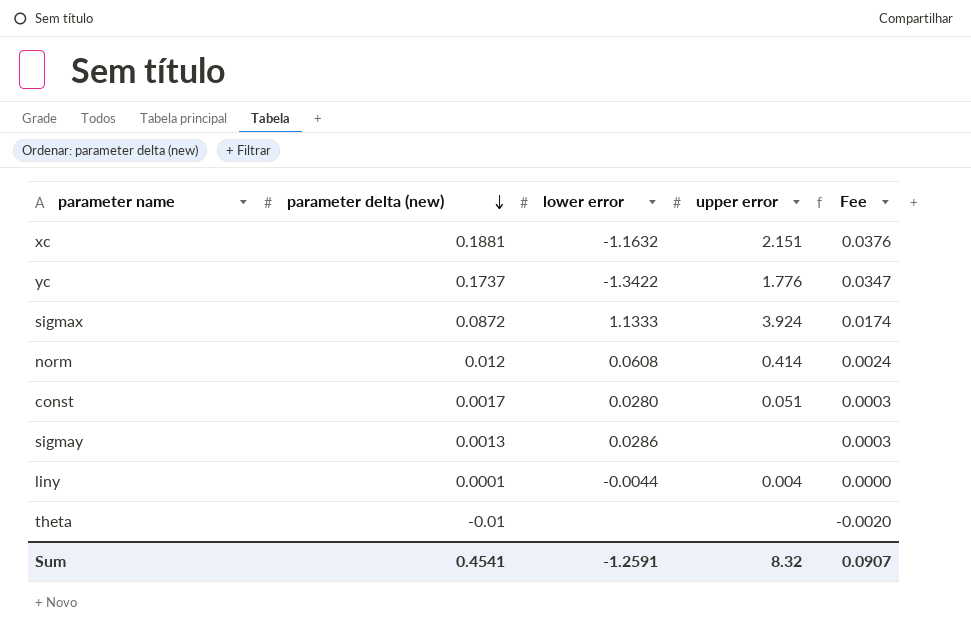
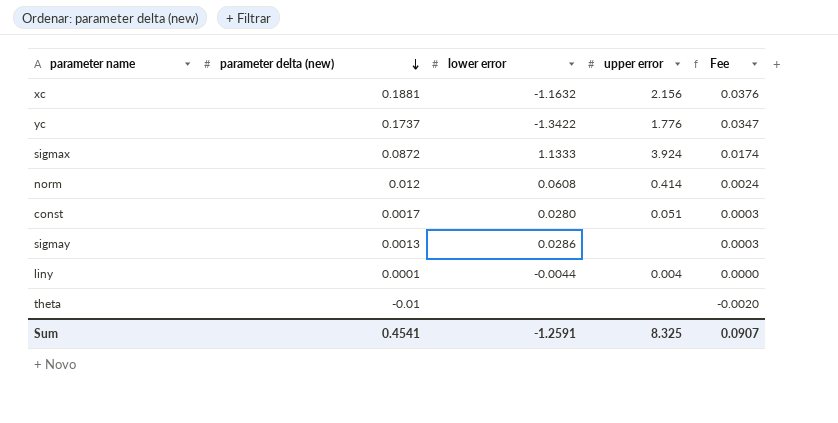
xc | upper error: 2.151 -> 2.156
Sum | upper error: 8.32 -> 8.325

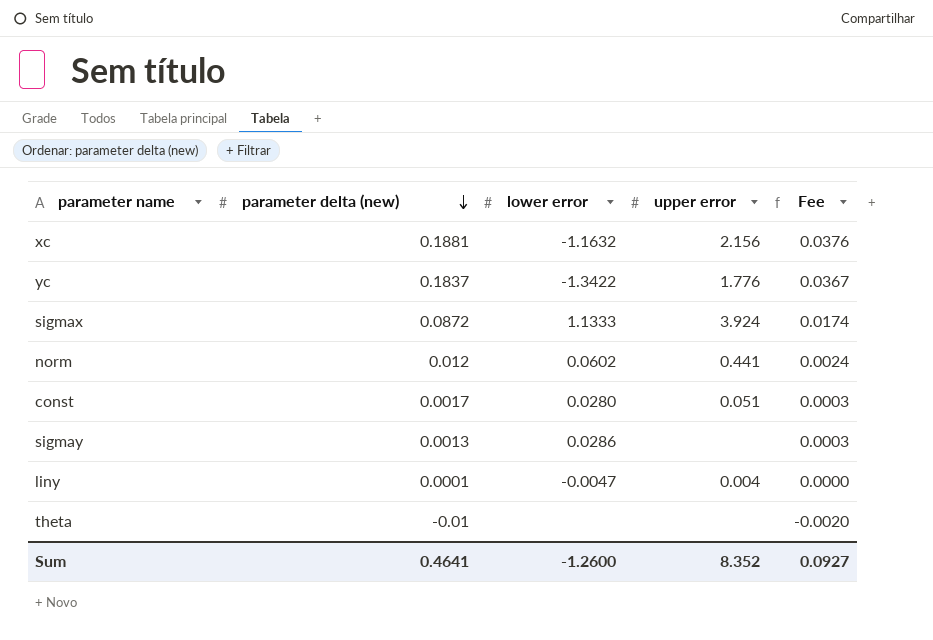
yc | parameter delta (new): 0.1737 -> 0.1837
yc | Fee: 0.0347 -> 0.0367
norm | lower error: 0.0608 -> 0.0602
norm | upper error: 0.414 -> 0.441
liny | lower error: -0.0044 -> -0.0047
Sum | parameter delta (new): 0.4541 -> 0.4641
Sum | lower error: -1.2591 -> -1.2600
Sum | upper error: 8.325 -> 8.352
Sum | Fee: 0.0907 -> 0.0927

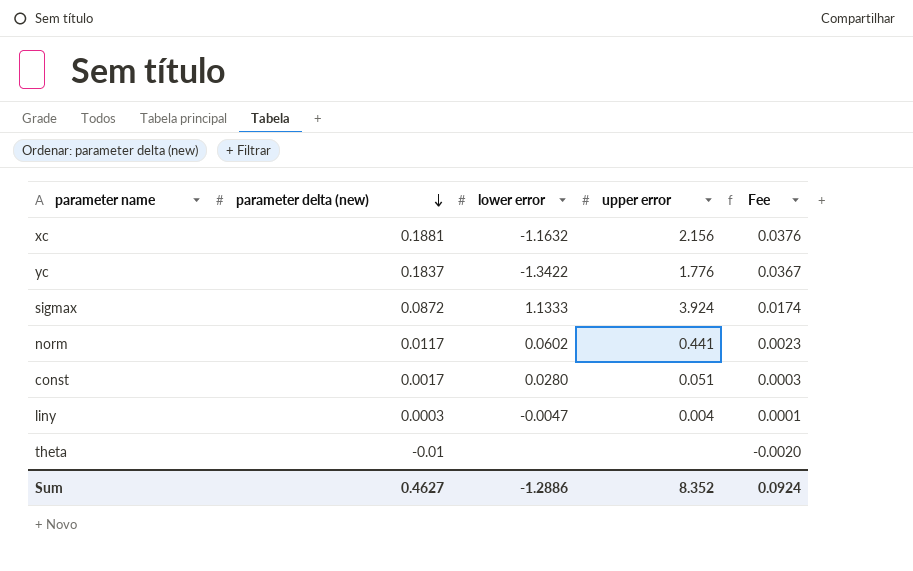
row sigmay: 0.0013 | 0.0286 | none | 0.0003 -> none
norm | parameter delta (new): 0.012 -> 0.0117
norm | Fee: 0.0024 -> 0.0023
liny | parameter delta (new): 0.0001 -> 0.0003
liny | Fee: 0.0000 -> 0.0001
Sum | parameter delta (new): 0.4641 -> 0.4627
Sum | lower error: -1.2600 -> -1.2886
Sum | Fee: 0.0927 -> 0.0924

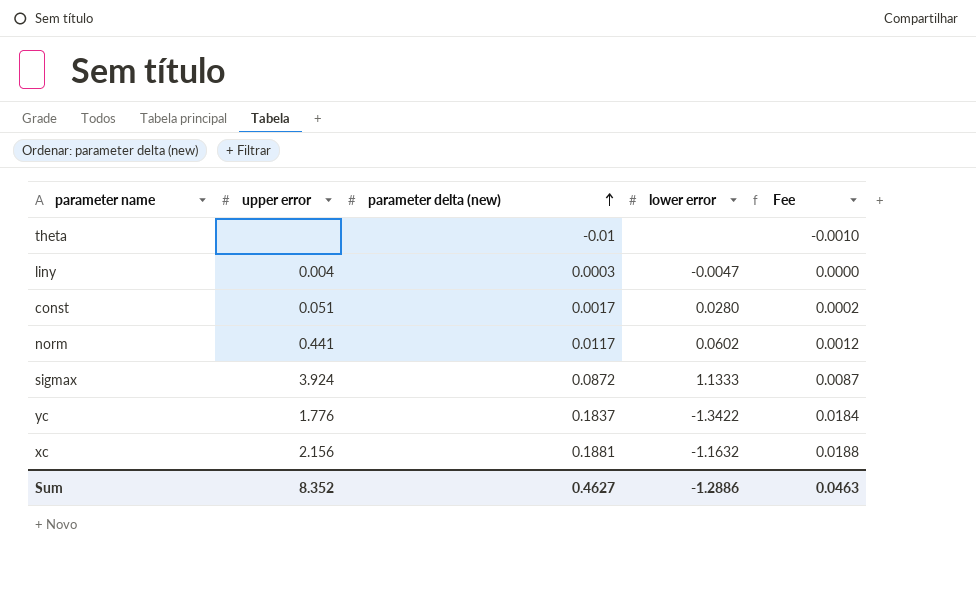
row order: parameter delta (new) descending -> parameter delta (new) ascending
column upper error | position: 4 -> 2
column Fee | formula: [parameter delta (new)] * 0.2 -> [parameter delta (new)] * 0.1
Sum | Fee: 0.0924 -> 0.0463

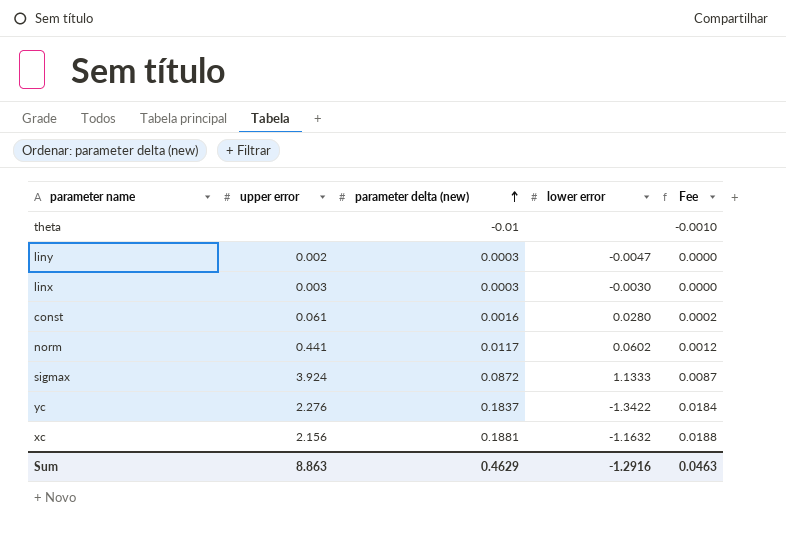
liny | upper error: 0.004 -> 0.002
row linx: none -> 0.003 | 0.0003 | -0.0030 | 0.0000
const | upper error: 0.051 -> 0.061
const | parameter delta (new): 0.0017 -> 0.0016
yc | upper error: 1.776 -> 2.276
Sum | upper error: 8.352 -> 8.863
Sum | parameter delta (new): 0.4627 -> 0.4629
Sum | lower error: -1.2886 -> -1.2916

